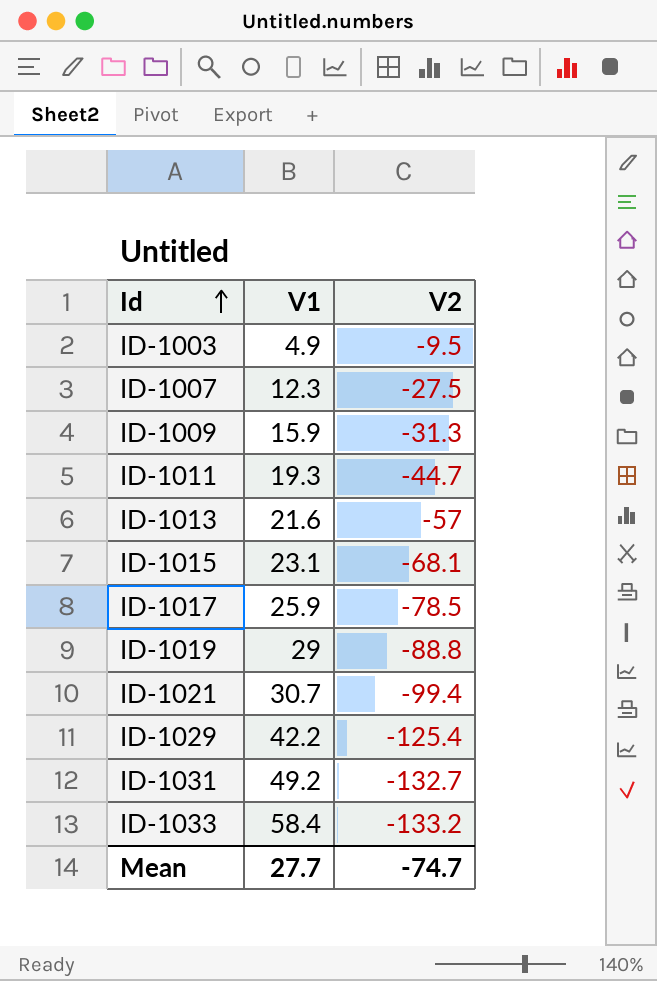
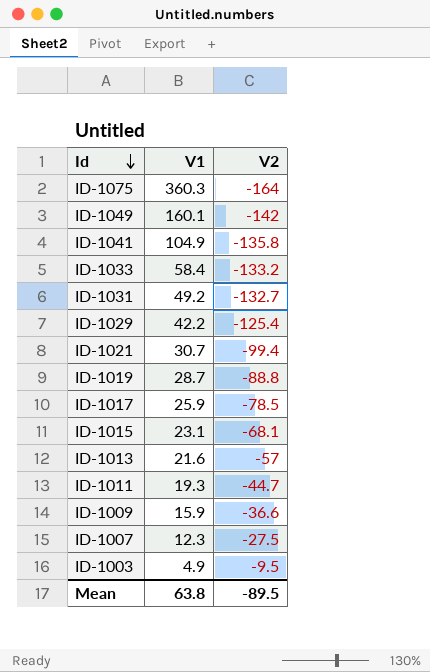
row order: Id ascending -> Id descending
row ID-1075: none -> 360.3 | -164
row ID-1049: none -> 160.1 | -142
row ID-1041: none -> 104.9 | -135.8
ID-1019 | V1: 29 -> 28.7
ID-1009 | V2: -31.3 -> -36.6
Mean | V1: 27.7 -> 63.8
Mean | V2: -74.7 -> -89.5

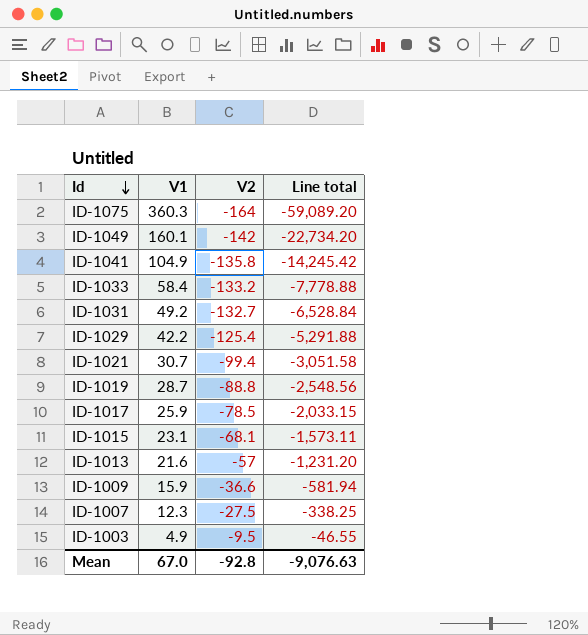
column Line total | formula: none -> [V1] * [V2]
row ID-1011: 19.3 | -44.7 -> none
Mean | V1: 63.8 -> 67.0
Mean | V2: -89.5 -> -92.8

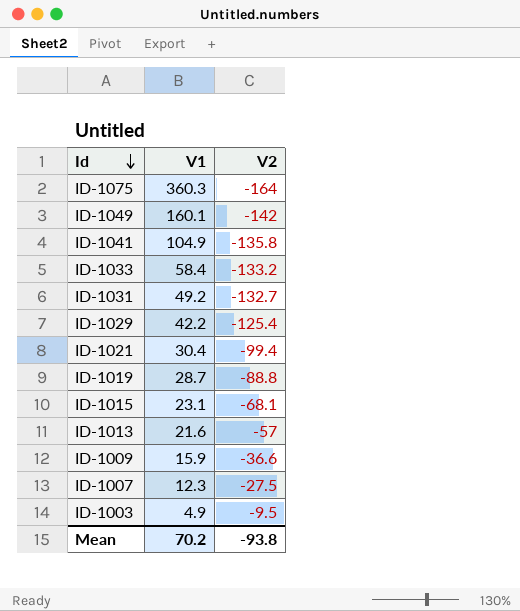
column Line total | formula: [V1] * [V2] -> none
row ID-1017: 25.9 | -78.5 | -2,033.15 -> none
ID-1021 | V1: 30.7 -> 30.4
Mean | V1: 67.0 -> 70.2
Mean | V2: -92.8 -> -93.8

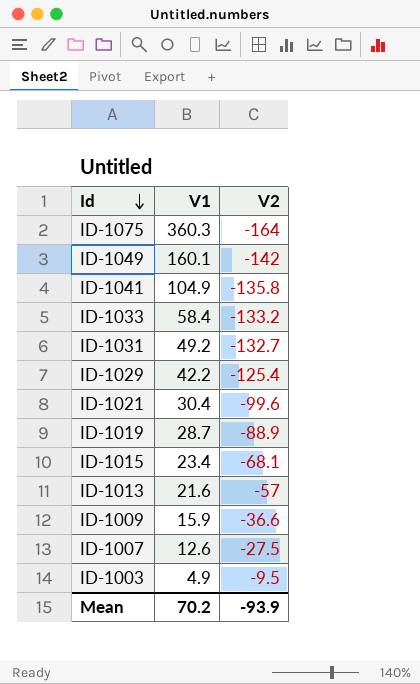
ID-1021 | V2: -99.4 -> -99.6
ID-1019 | V2: -88.8 -> -88.9
ID-1015 | V1: 23.1 -> 23.4
ID-1007 | V1: 12.3 -> 12.6
Mean | V2: -93.8 -> -93.9

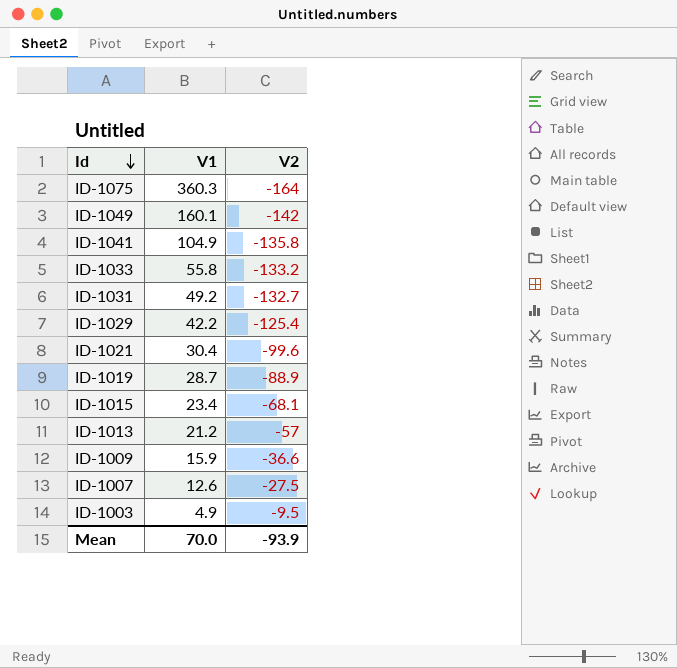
ID-1033 | V1: 58.4 -> 55.8
ID-1013 | V1: 21.6 -> 21.2
Mean | V1: 70.2 -> 70.0

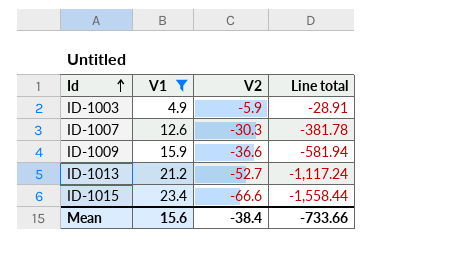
filter: none -> V1 <= 23.4
row order: Id descending -> Id ascending
column Line total | formula: none -> [V1] * [V2]
ID-1003 | V2: -9.5 -> -5.9
ID-1007 | V2: -27.5 -> -30.3
ID-1013 | V2: -57 -> -52.7
ID-1015 | V2: -68.1 -> -66.6
Mean | V1: 70.0 -> 15.6
Mean | V2: -93.9 -> -38.4

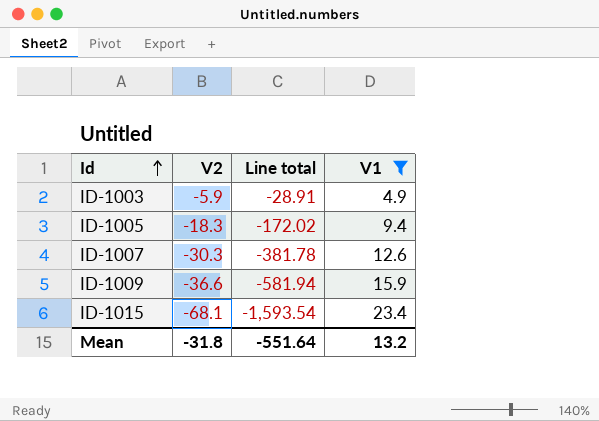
column V1 | position: 2 -> 4
row ID-1013: 21.2 | -52.7 | -1,117.24 -> none
row ID-1005: none -> -18.3 | -172.02 | 9.4
ID-1015 | V2: -66.6 -> -68.1
ID-1015 | Line total: -1,558.44 -> -1,593.54
Mean | V2: -38.4 -> -31.8
Mean | Line total: -733.66 -> -551.64
Mean | V1: 15.6 -> 13.2

